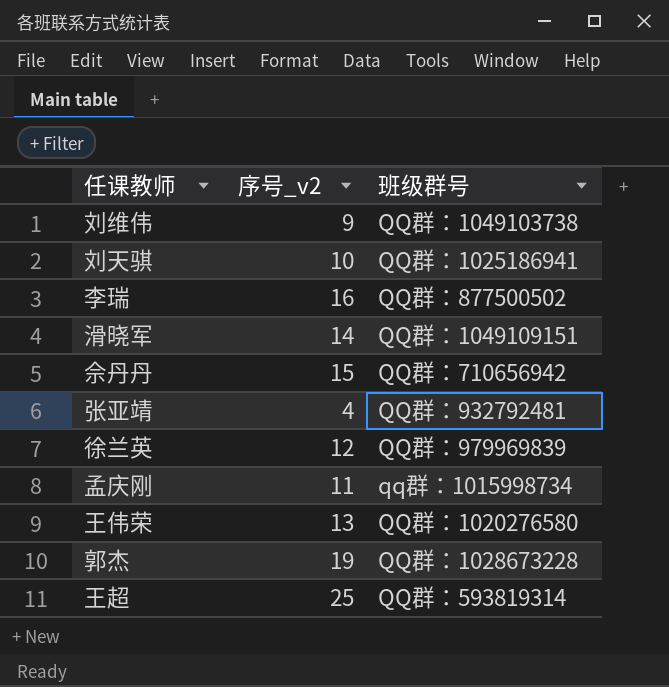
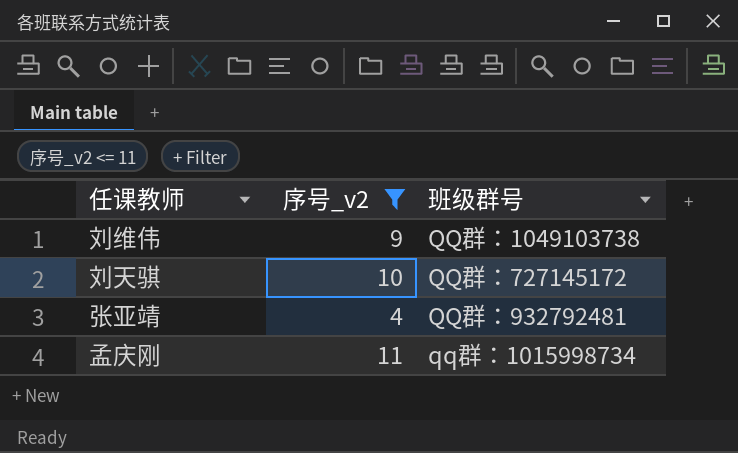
filter: none -> 序号_v2 <= 11
刘天骐 | 班级群号: QQ群：1025186941 -> QQ群：727145172

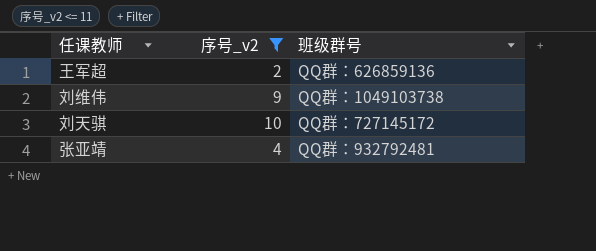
row 孟庆刚: 11 | qq群：1015998734 -> none
row 王军超: none -> 2 | QQ群：626859136

